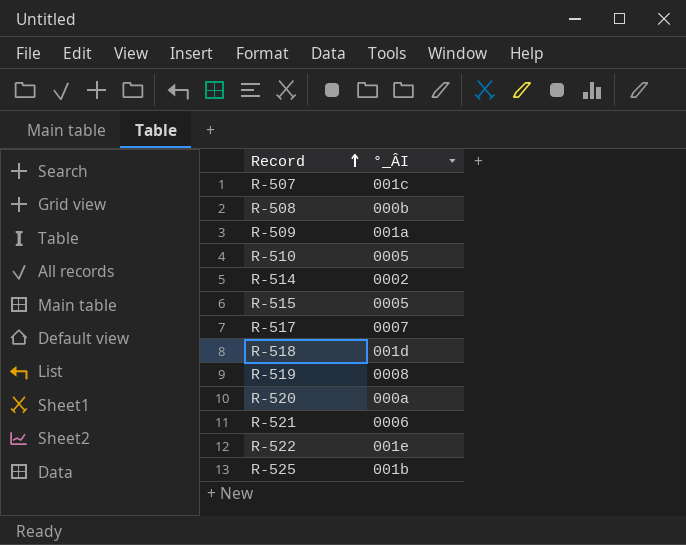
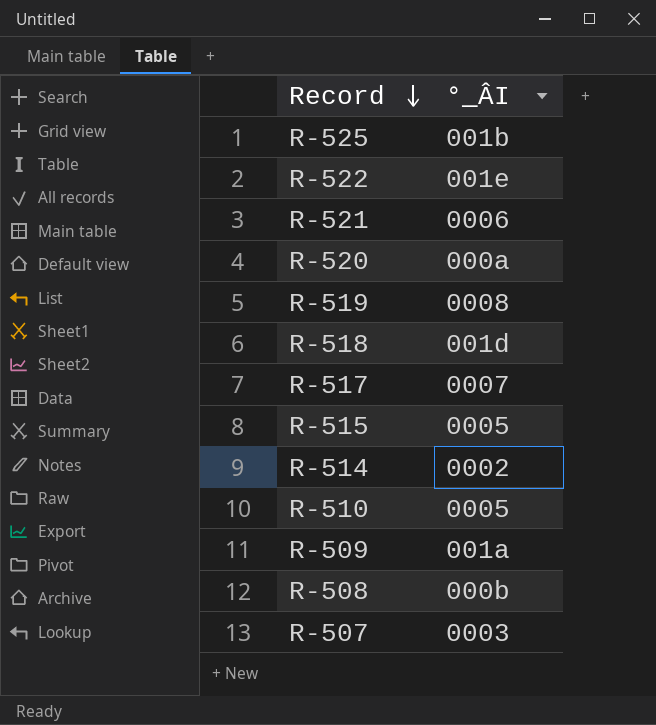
row order: Record ascending -> Record descending
R-507 | °_ÂI: 001c -> 0003

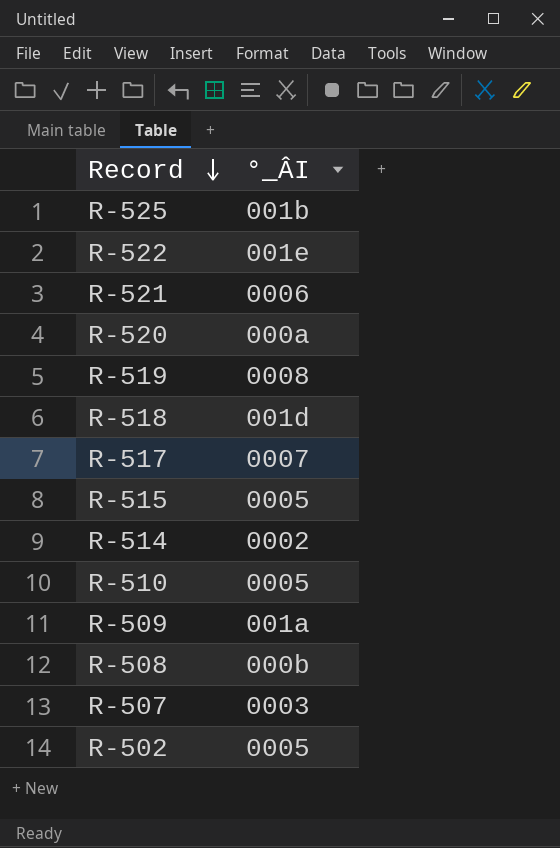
row R-502: none -> 0005

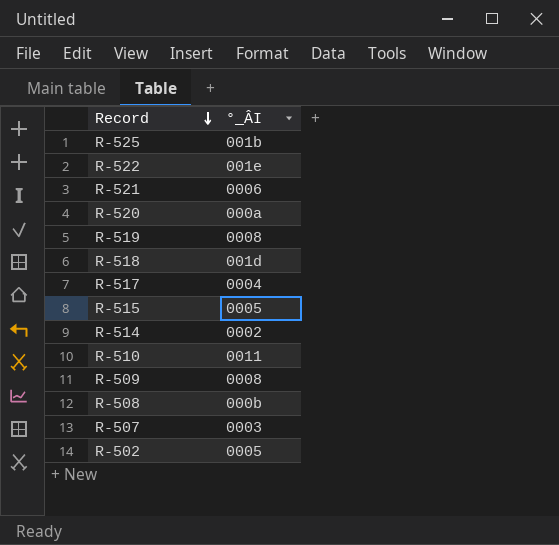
R-517 | °_ÂI: 0007 -> 0004
R-510 | °_ÂI: 0005 -> 0011
R-509 | °_ÂI: 001a -> 0008

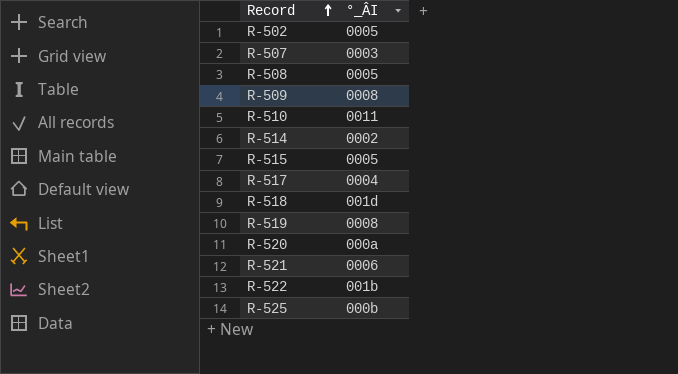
row order: Record descending -> Record ascending
R-508 | °_ÂI: 000b -> 0005
R-522 | °_ÂI: 001e -> 001b
R-525 | °_ÂI: 001b -> 000b

